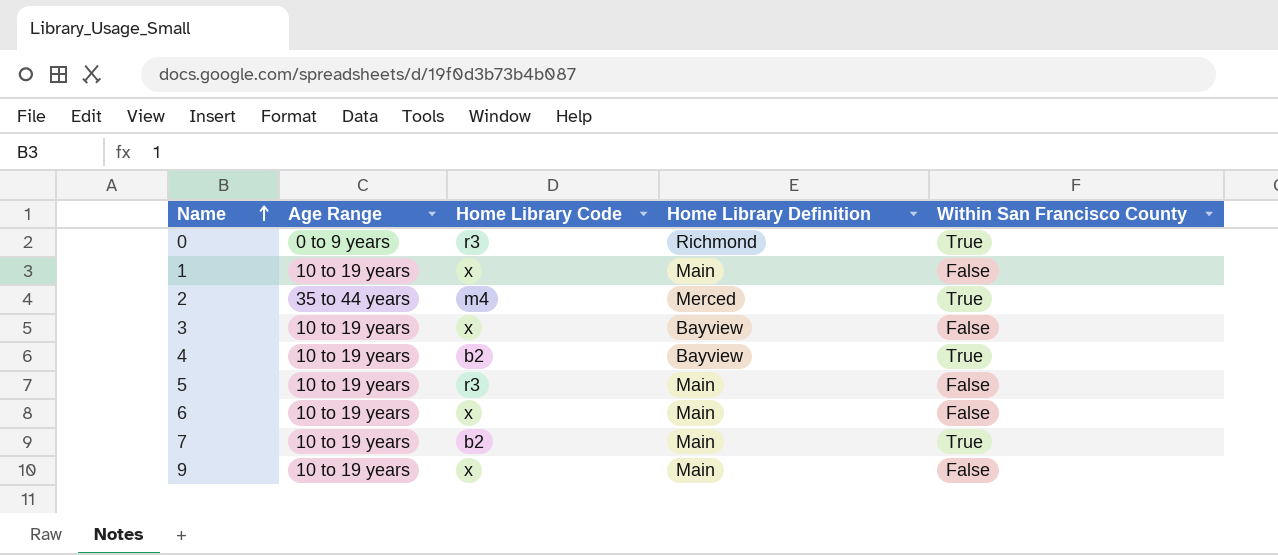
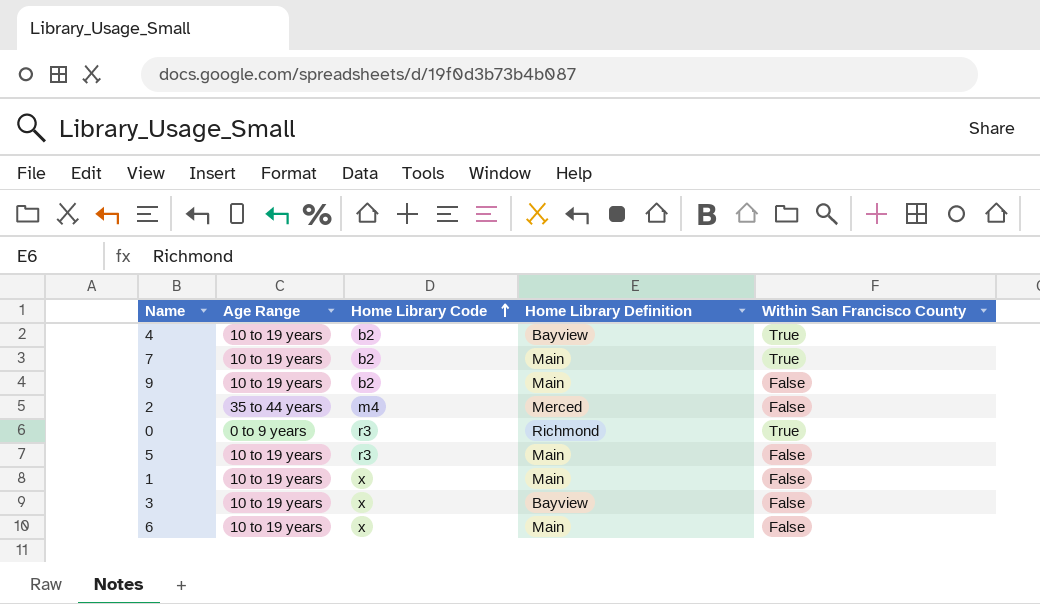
row order: Name ascending -> Home Library Code ascending
9 | Home Library Code: x -> b2
2 | Within San Francisco County: True -> False

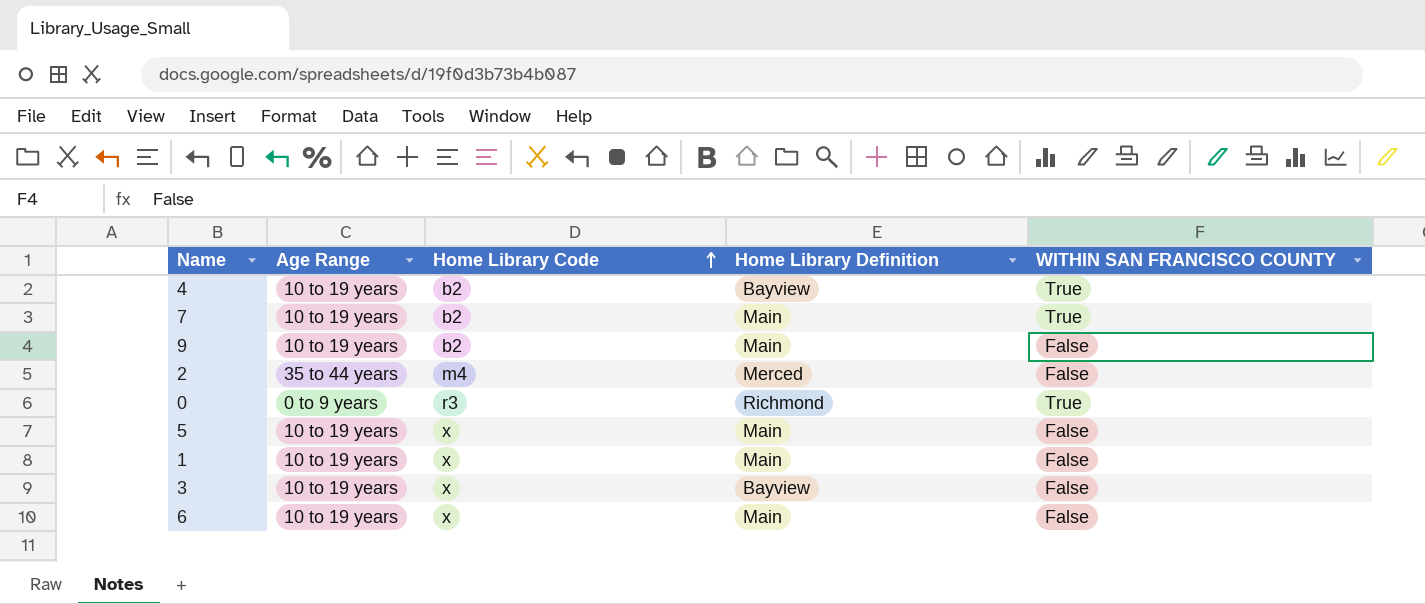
column name: Within San Francisco County -> WITHIN SAN FRANCISCO COUNTY
5 | Home Library Code: r3 -> x

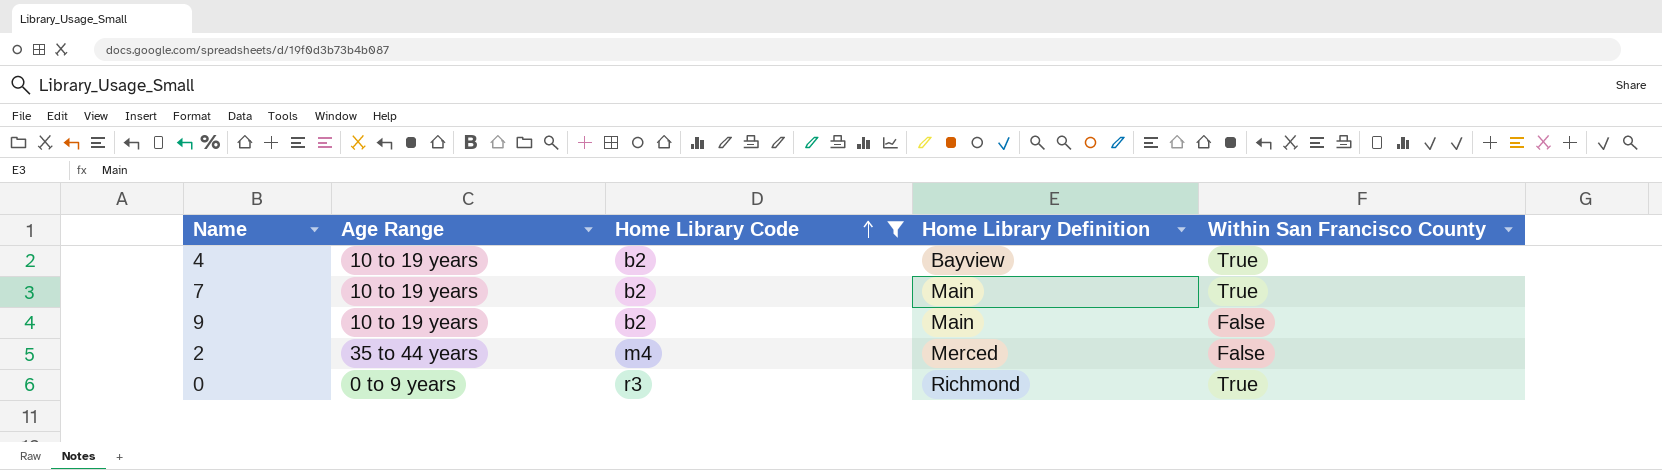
filter: none -> Home Library Code != x
column name: WITHIN SAN FRANCISCO COUNTY -> Within San Francisco County

